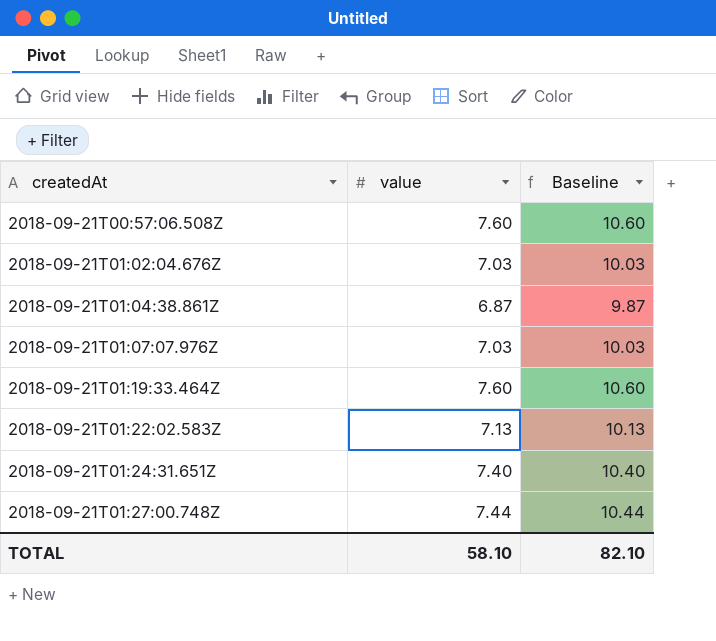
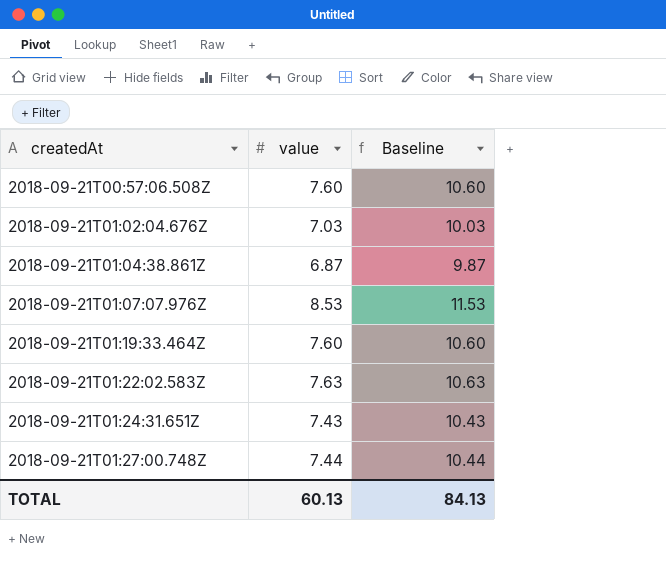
2018-09-21T01:07:07.976Z | value: 7.03 -> 8.53
2018-09-21T01:07:07.976Z | Baseline: 10.03 -> 11.53
2018-09-21T01:22:02.583Z | value: 7.13 -> 7.63
2018-09-21T01:22:02.583Z | Baseline: 10.13 -> 10.63
2018-09-21T01:24:31.651Z | value: 7.40 -> 7.43
2018-09-21T01:24:31.651Z | Baseline: 10.40 -> 10.43
TOTAL | value: 58.10 -> 60.13
TOTAL | Baseline: 82.10 -> 84.13

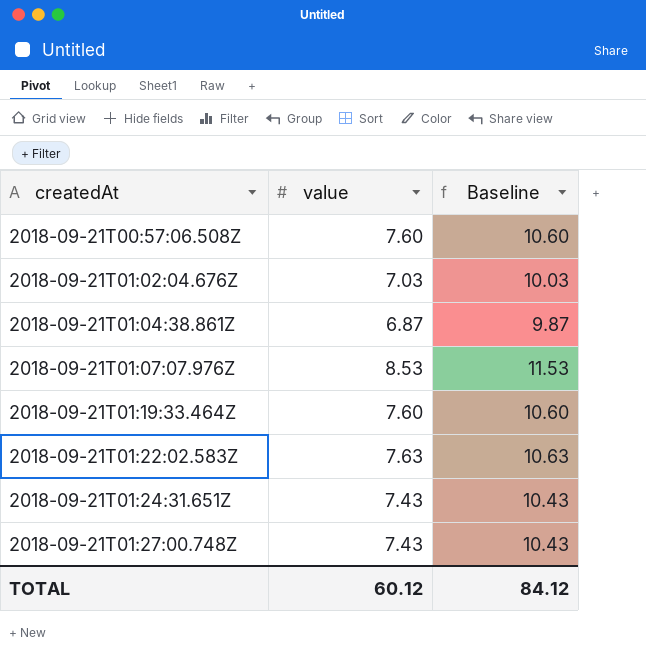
2018-09-21T01:27:00.748Z | value: 7.44 -> 7.43
2018-09-21T01:27:00.748Z | Baseline: 10.44 -> 10.43
TOTAL | value: 60.13 -> 60.12
TOTAL | Baseline: 84.13 -> 84.12

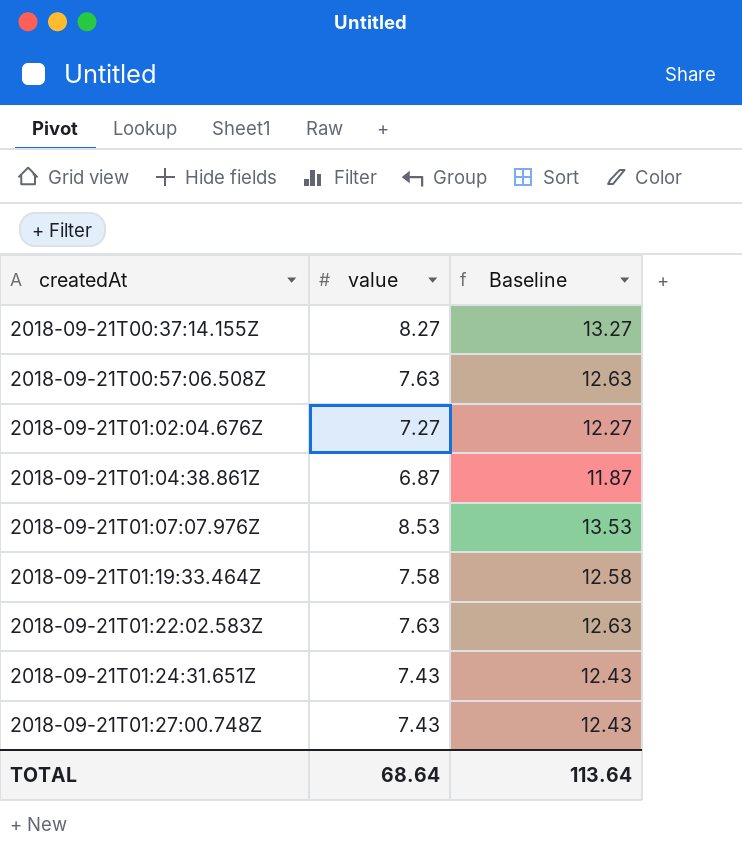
column Baseline | formula: [value] + 3 -> [value] + 5
row 2018-09-21T00:37:14.155Z: none -> 8.27 | 13.27
2018-09-21T00:57:06.508Z | value: 7.60 -> 7.63
2018-09-21T01:02:04.676Z | value: 7.03 -> 7.27
2018-09-21T01:19:33.464Z | value: 7.60 -> 7.58
TOTAL | value: 60.12 -> 68.64
TOTAL | Baseline: 84.12 -> 113.64

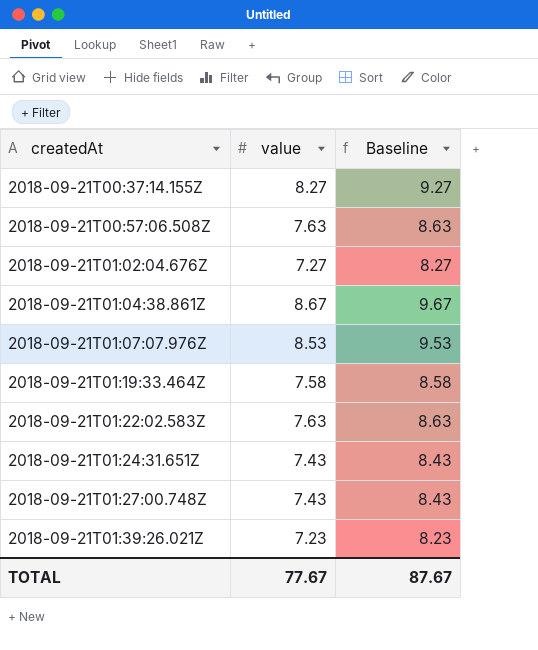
column Baseline | formula: [value] + 5 -> [value] + 1
2018-09-21T01:04:38.861Z | value: 6.87 -> 8.67
row 2018-09-21T01:39:26.021Z: none -> 7.23 | 8.23
TOTAL | value: 68.64 -> 77.67
TOTAL | Baseline: 113.64 -> 87.67

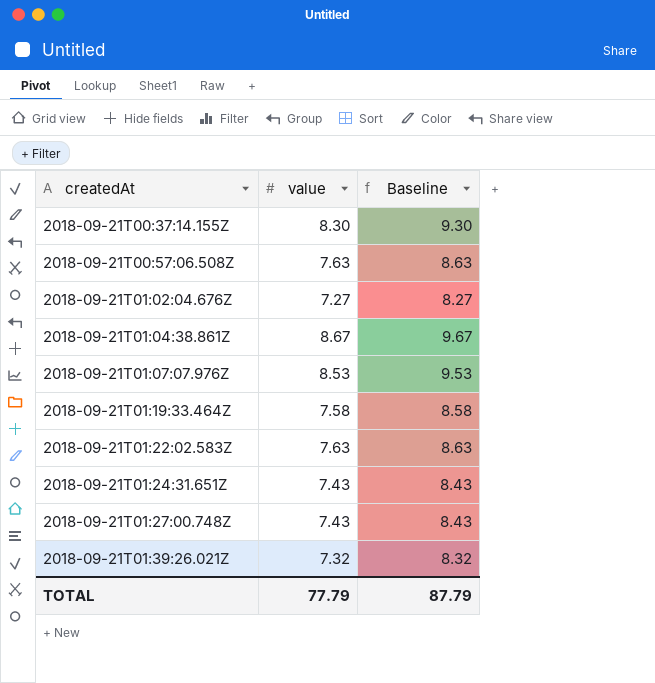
2018-09-21T00:37:14.155Z | value: 8.27 -> 8.30
2018-09-21T00:37:14.155Z | Baseline: 9.27 -> 9.30
2018-09-21T01:39:26.021Z | value: 7.23 -> 7.32
2018-09-21T01:39:26.021Z | Baseline: 8.23 -> 8.32
TOTAL | value: 77.67 -> 77.79
TOTAL | Baseline: 87.67 -> 87.79

